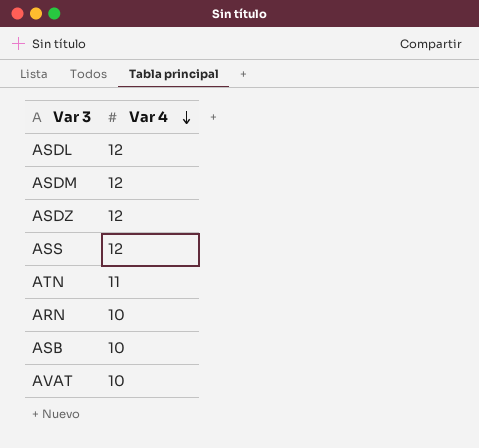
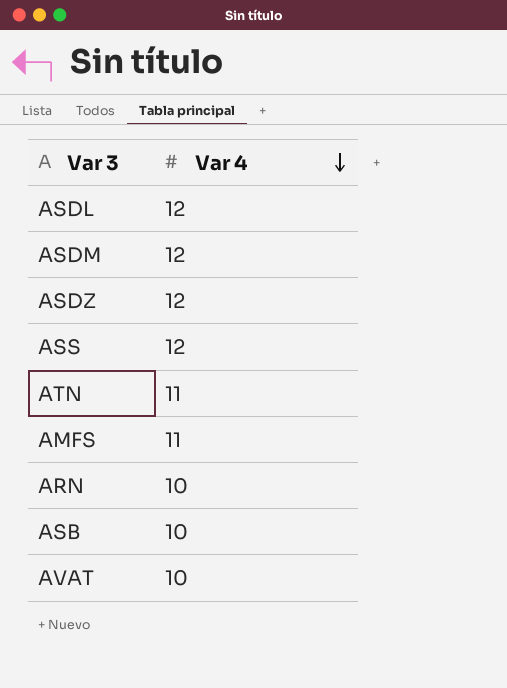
row AMFS: none -> 11

